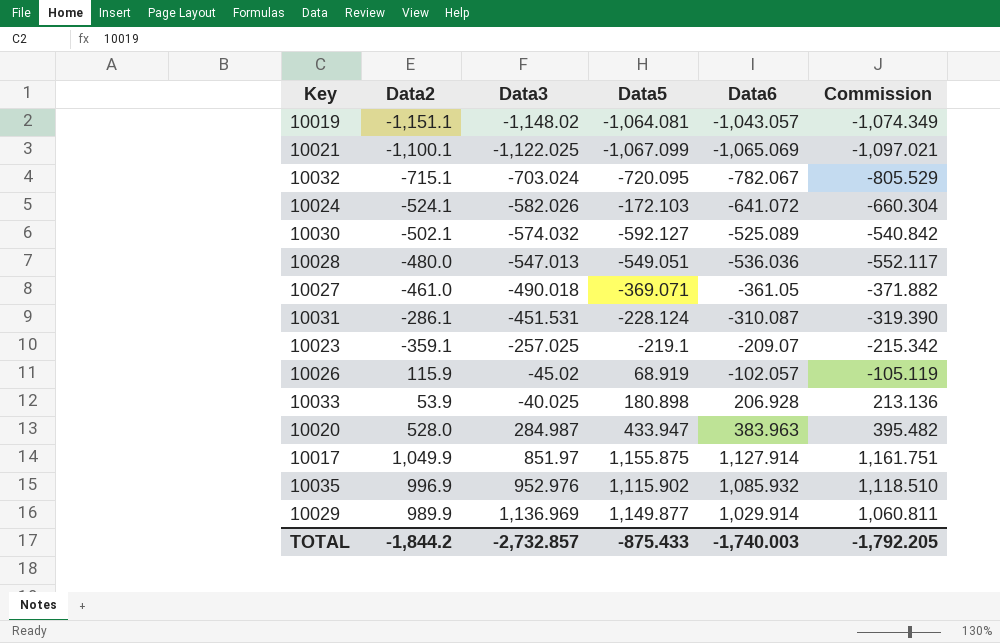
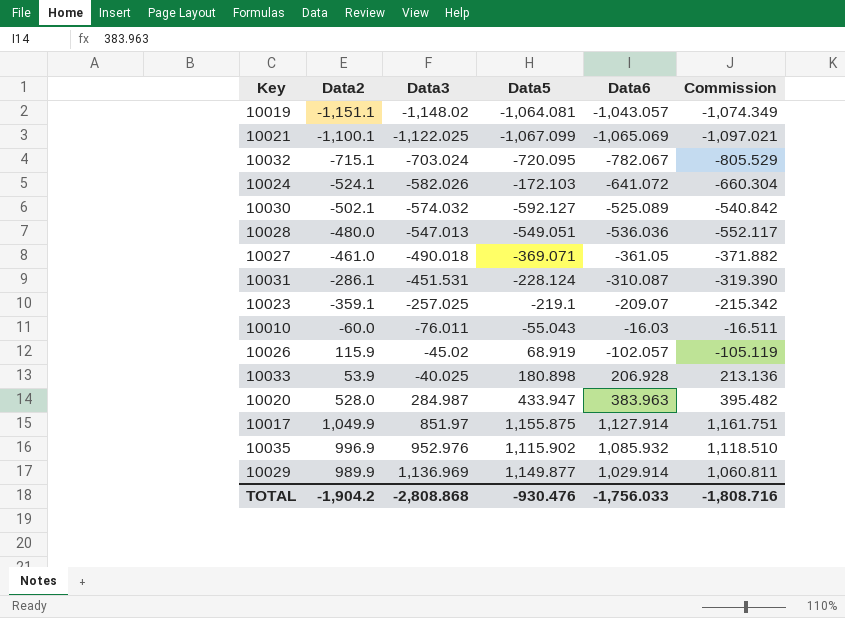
row 10010: none -> -60.0 | -76.011 | -55.043 | -16.03 | -16.511
TOTAL | Data2: -1,844.2 -> -1,904.2
TOTAL | Data3: -2,732.857 -> -2,808.868
TOTAL | Data5: -875.433 -> -930.476
TOTAL | Data6: -1,740.003 -> -1,756.033
TOTAL | Commission: -1,792.205 -> -1,808.716

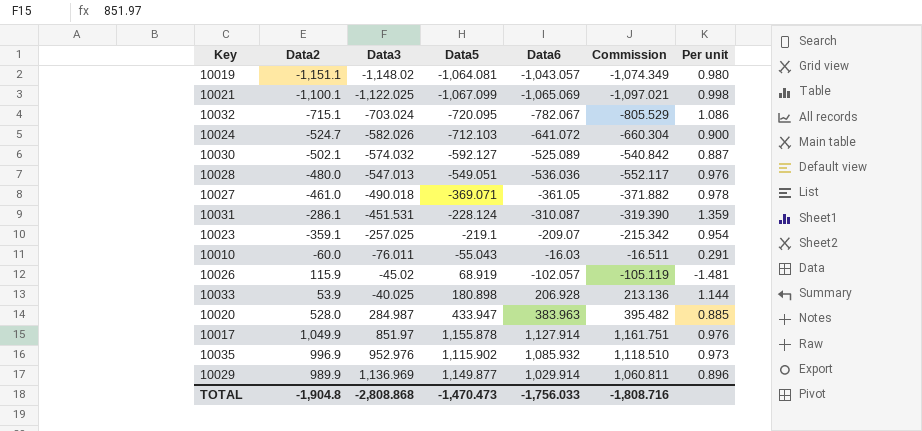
column Per unit | formula: none -> [Data6] / [Data5]
10024 | Data2: -524.1 -> -524.7
10024 | Data5: -172.103 -> -712.103
10017 | Data5: 1,155.875 -> 1,155.878
TOTAL | Data2: -1,904.2 -> -1,904.8
TOTAL | Data5: -930.476 -> -1,470.473

